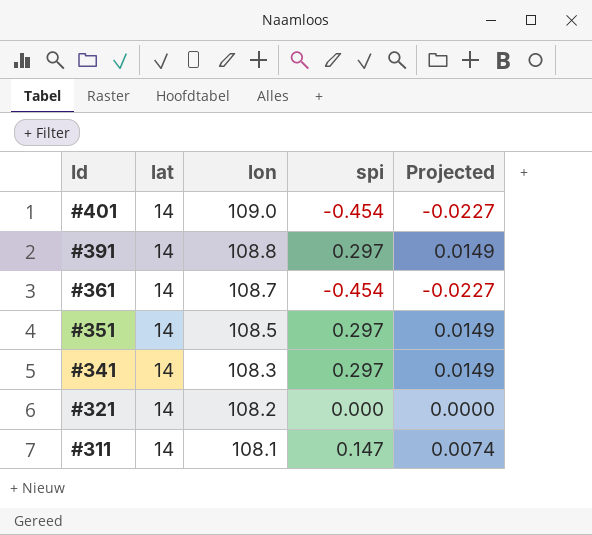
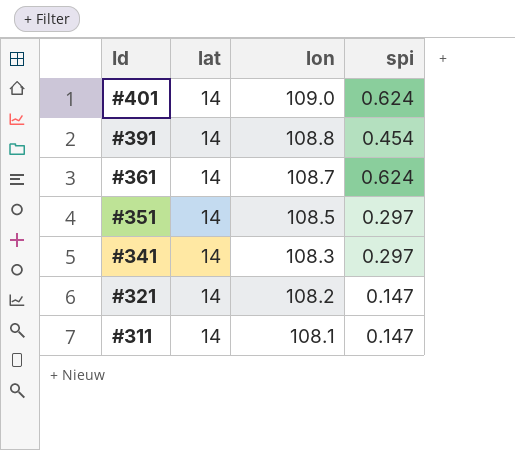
column Projected | formula: [spi] * 0.05 -> none
#401 | spi: -0.454 -> 0.624
#391 | spi: 0.297 -> 0.454
#361 | spi: -0.454 -> 0.624
#321 | spi: 0.000 -> 0.147

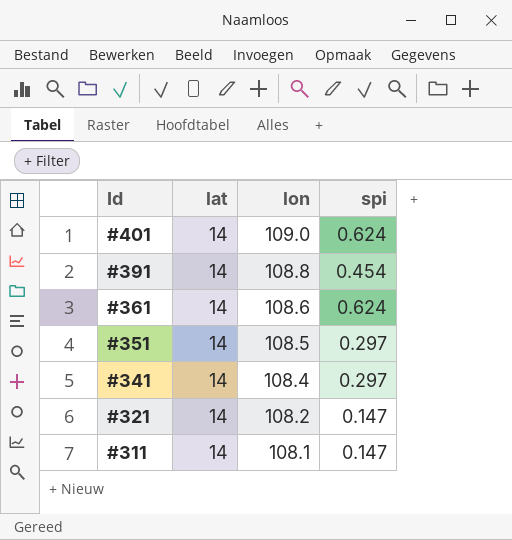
#361 | lon: 108.7 -> 108.6
#341 | lon: 108.3 -> 108.4

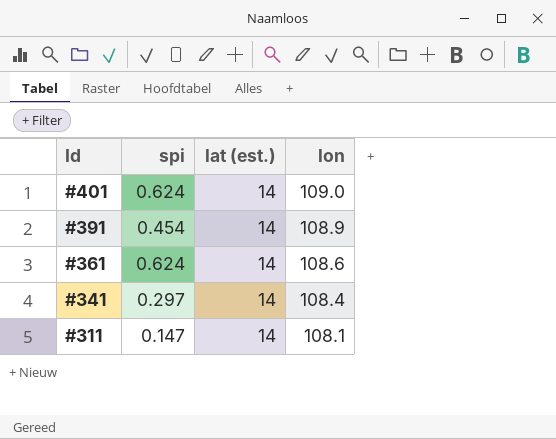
column spi | position: 4 -> 2
column name: lat -> lat (est.)
row #351: 14 | 108.5 | 0.297 -> none
row #321: 14 | 108.2 | 0.147 -> none
#391 | lon: 108.8 -> 108.9

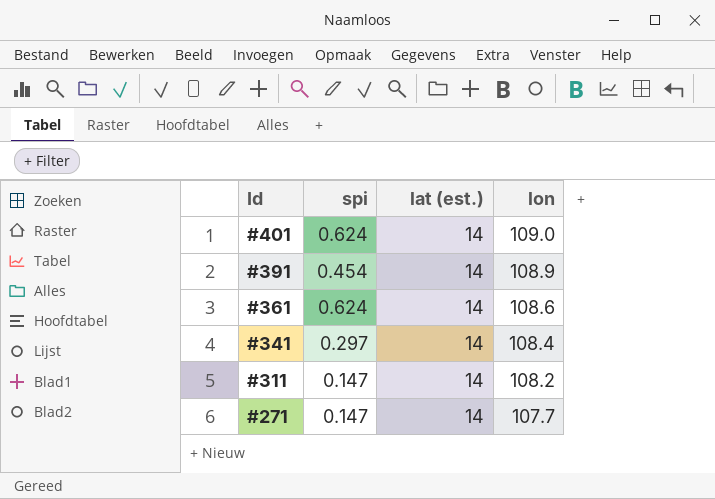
#311 | lon: 108.1 -> 108.2
row #271: none -> 0.147 | 14 | 107.7

